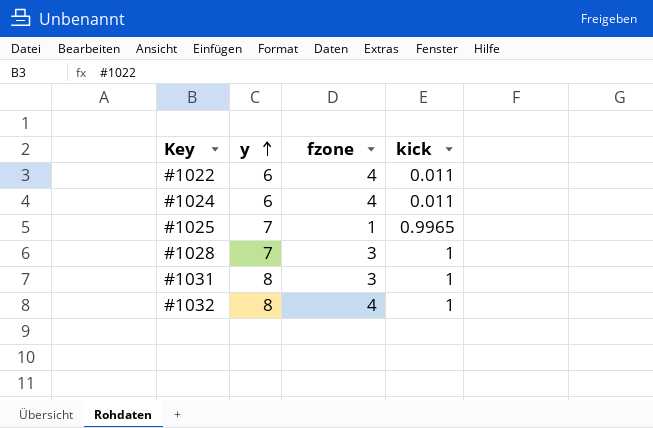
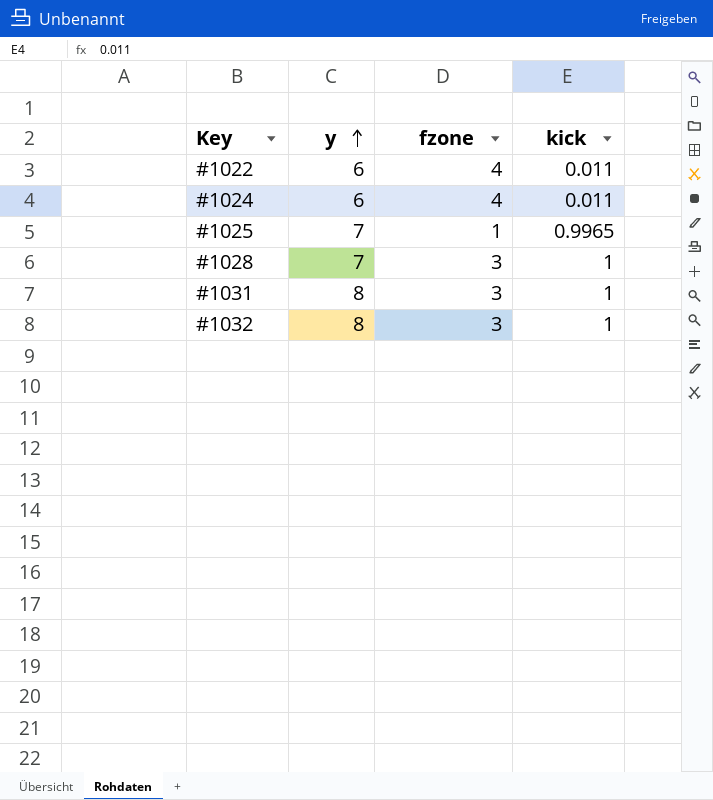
#1032 | fzone: 4 -> 3

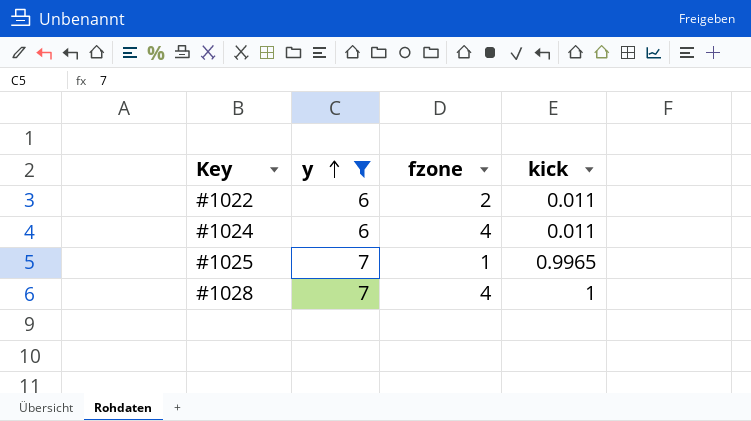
filter: none -> y != 8
#1022 | fzone: 4 -> 2
#1028 | fzone: 3 -> 4

